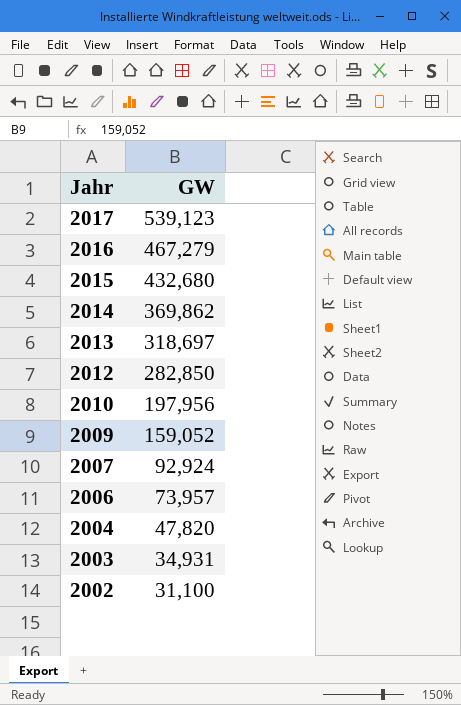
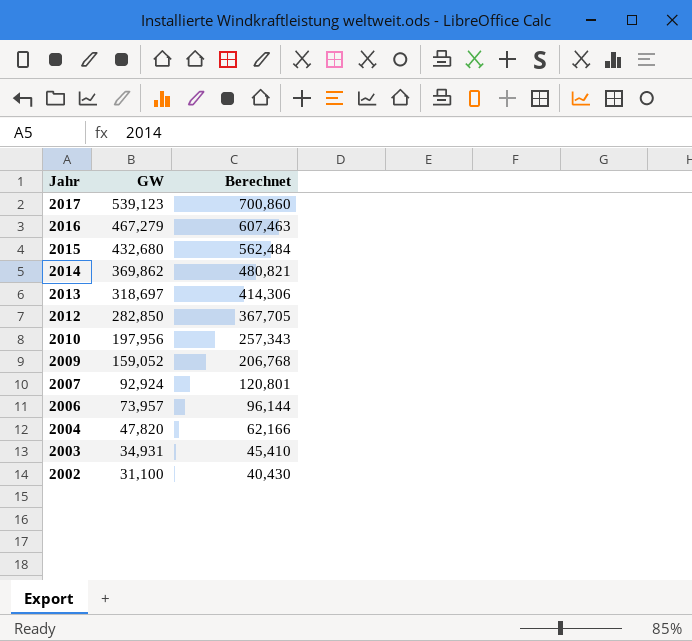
column Berechnet | formula: none -> [GW] * 1,3

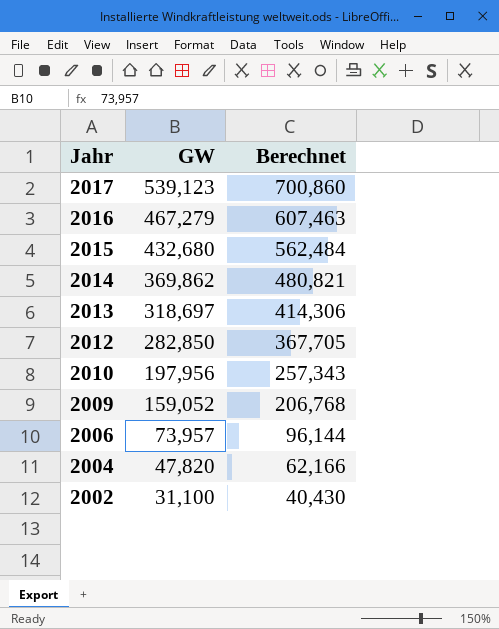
row 2007: 92,924 | 120,801 -> none
row 2003: 34,931 | 45,410 -> none

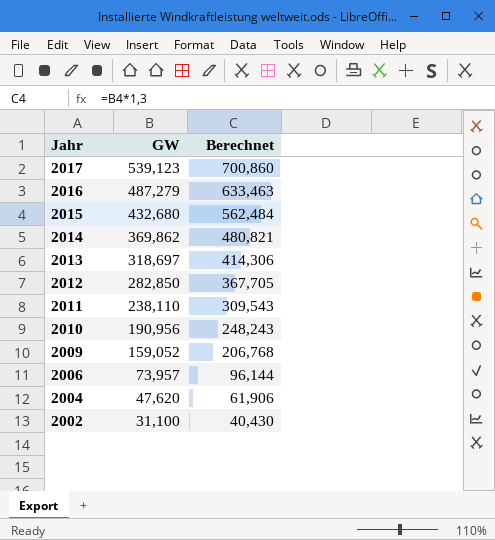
2016 | GW: 467,279 -> 487,279
2016 | Berechnet: 607,463 -> 633,463
row 2011: none -> 238,110 | 309,543
2010 | GW: 197,956 -> 190,956
2010 | Berechnet: 257,343 -> 248,243
2004 | GW: 47,820 -> 47,620
2004 | Berechnet: 62,166 -> 61,906

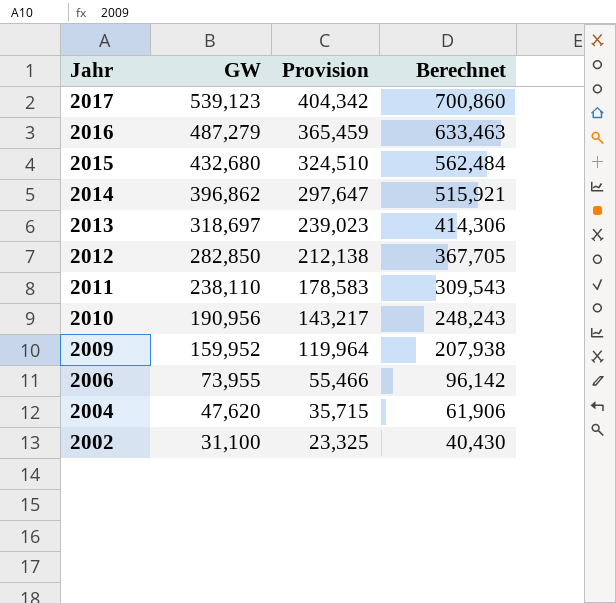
column Provision | formula: none -> [GW] * 0,75
2014 | GW: 369,862 -> 396,862
2014 | Berechnet: 480,821 -> 515,921
2009 | GW: 159,052 -> 159,952
2009 | Berechnet: 206,768 -> 207,938
2006 | GW: 73,957 -> 73,955
2006 | Berechnet: 96,144 -> 96,142

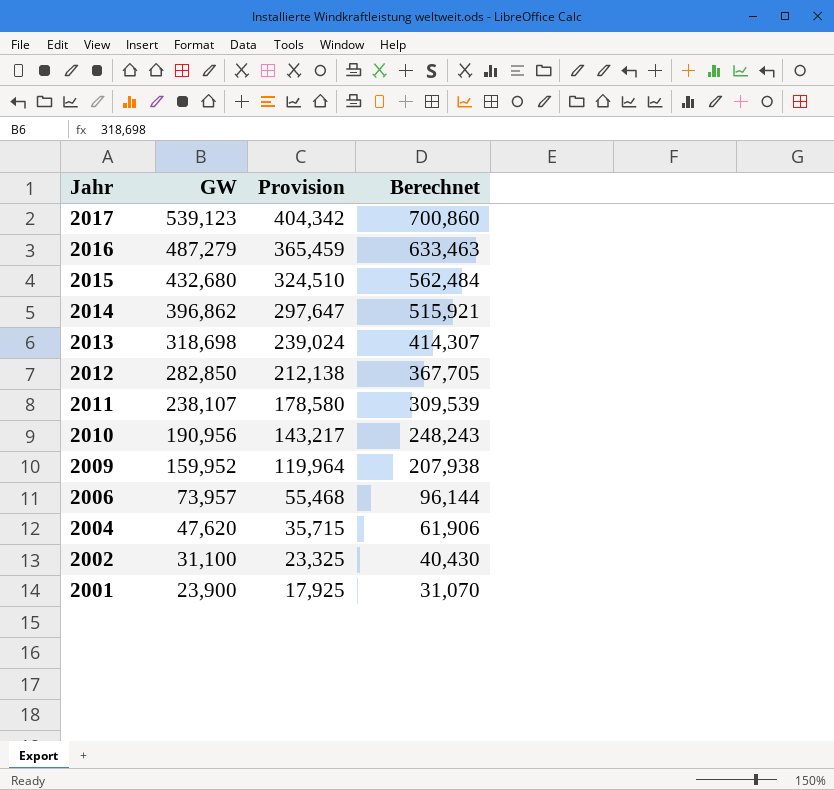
2013 | GW: 318,697 -> 318,698
2013 | Provision: 239,023 -> 239,024
2013 | Berechnet: 414,306 -> 414,307
2011 | GW: 238,110 -> 238,107
2011 | Provision: 178,583 -> 178,580
2011 | Berechnet: 309,543 -> 309,539
2006 | GW: 73,955 -> 73,957
2006 | Provision: 55,466 -> 55,468
2006 | Berechnet: 96,142 -> 96,144
row 2001: none -> 23,900 | 17,925 | 31,070

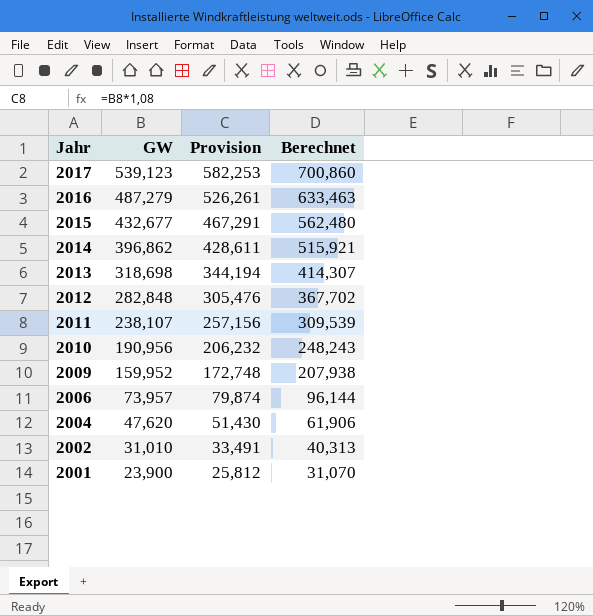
column Provision | formula: [GW] * 0,75 -> [GW] * 1,08
2015 | GW: 432,680 -> 432,677
2015 | Berechnet: 562,484 -> 562,480
2012 | GW: 282,850 -> 282,848
2012 | Berechnet: 367,705 -> 367,702
2002 | GW: 31,100 -> 31,010
2002 | Berechnet: 40,430 -> 40,313

